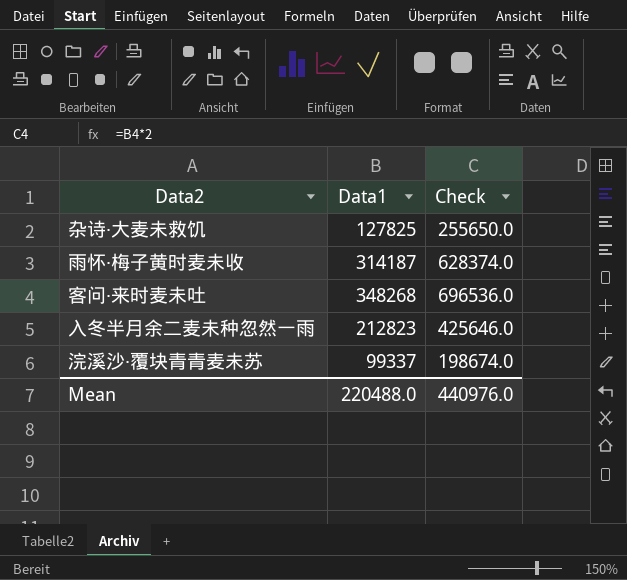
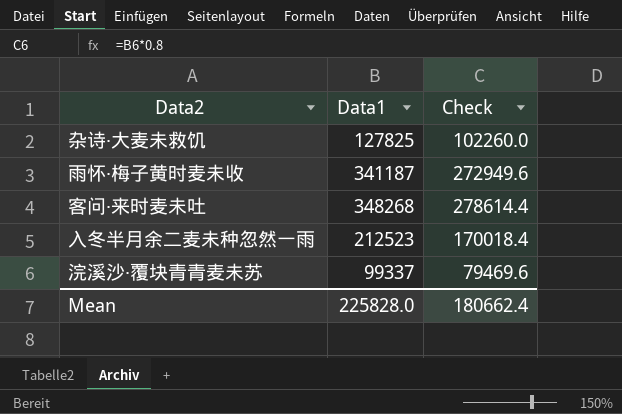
column Check | formula: [Data1] * 2 -> [Data1] * 0.8
雨怀·梅子黄时麦未收 | Data1: 314187 -> 341187
入冬半月余二麦未种忽然一雨 | Data1: 212823 -> 212523
Mean | Data1: 220488.0 -> 225828.0
Mean | Check: 440976.0 -> 180662.4

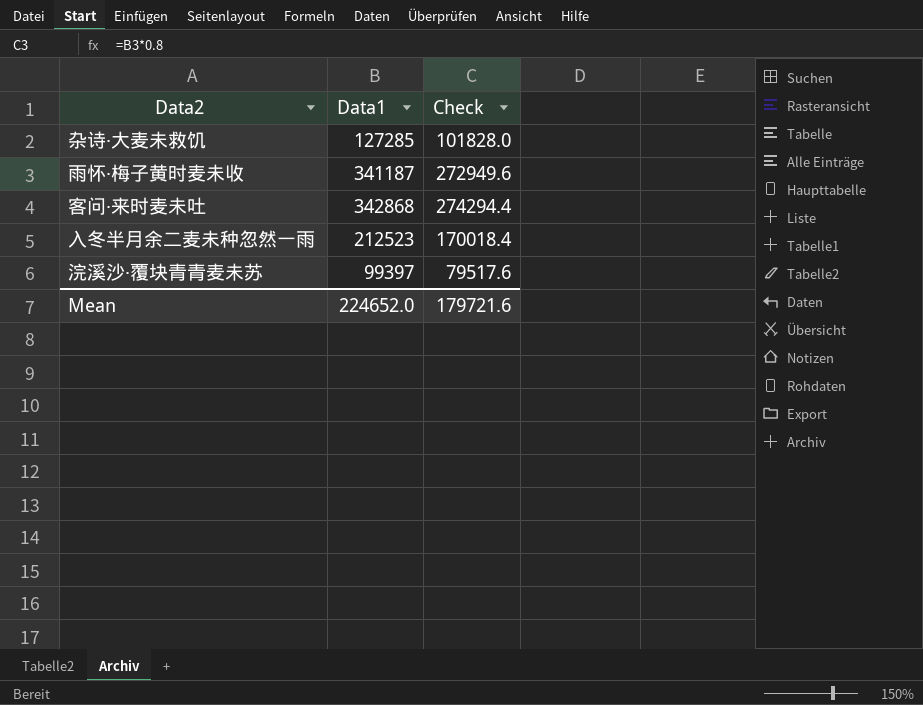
杂诗·大麦未救饥 | Data1: 127825 -> 127285
杂诗·大麦未救饥 | Check: 102260.0 -> 101828.0
客问·来时麦未吐 | Data1: 348268 -> 342868
客问·来时麦未吐 | Check: 278614.4 -> 274294.4
浣溪沙·覆块青青麦未苏 | Data1: 99337 -> 99397
浣溪沙·覆块青青麦未苏 | Check: 79469.6 -> 79517.6
Mean | Data1: 225828.0 -> 224652.0
Mean | Check: 180662.4 -> 179721.6

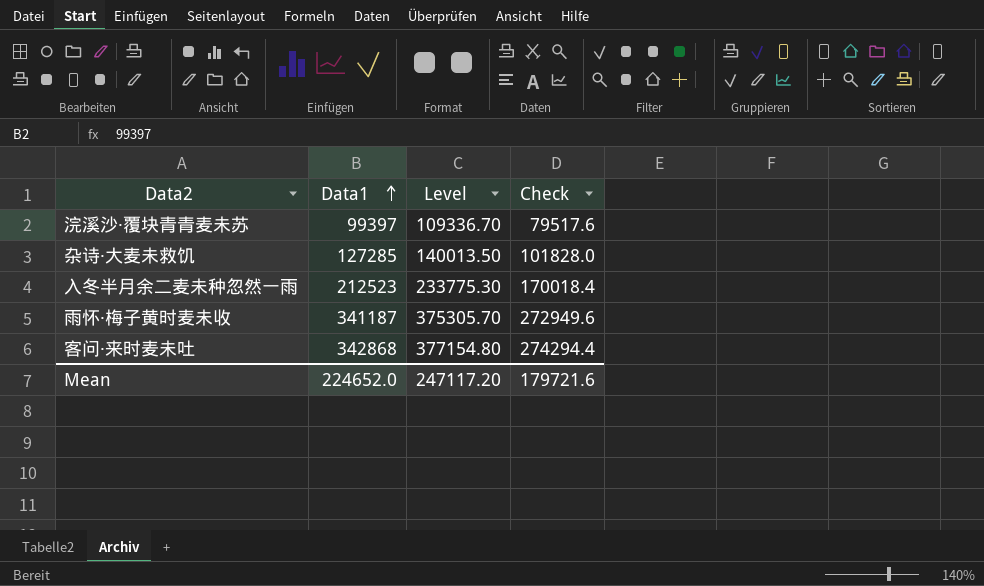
row order: none -> Data1 ascending
column Level | formula: none -> [Data1] * 1.1

